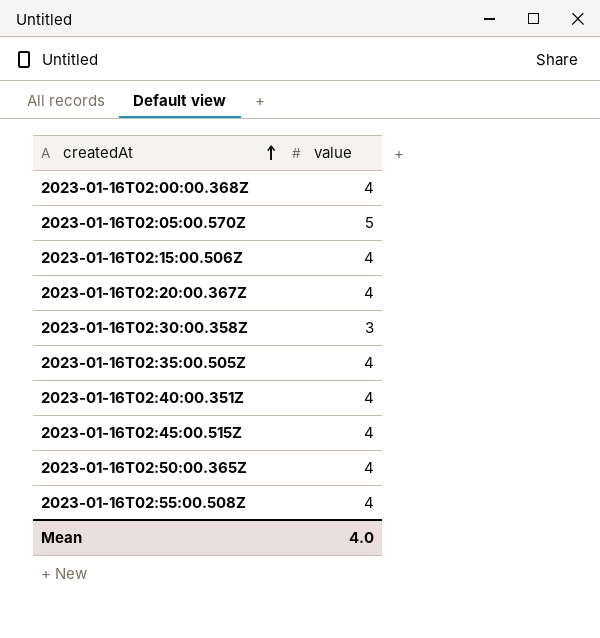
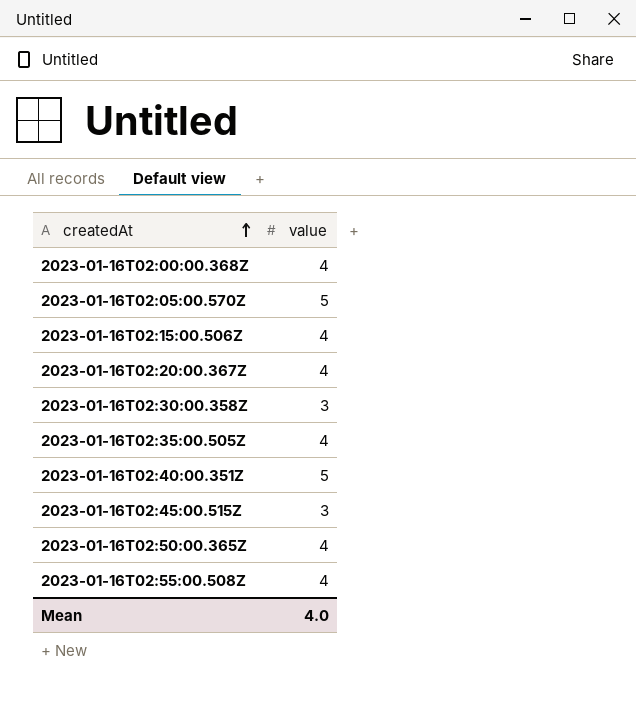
2023-01-16T02:40:00.351Z | value: 4 -> 5
2023-01-16T02:45:00.515Z | value: 4 -> 3

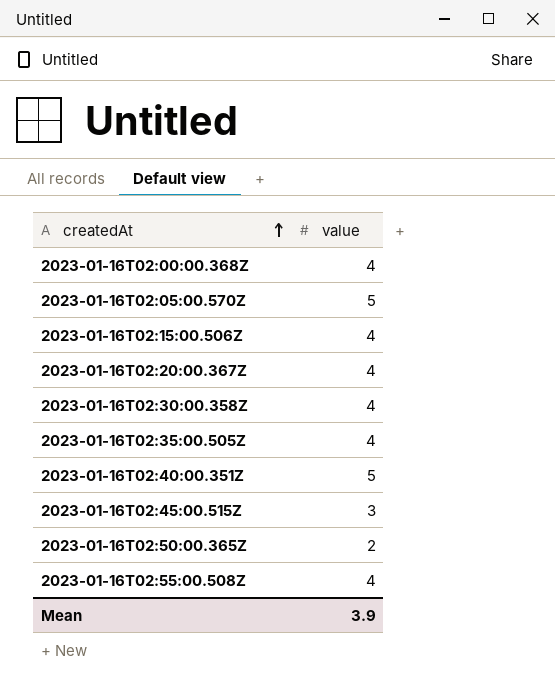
2023-01-16T02:30:00.358Z | value: 3 -> 4
2023-01-16T02:50:00.365Z | value: 4 -> 2
Mean | value: 4.0 -> 3.9

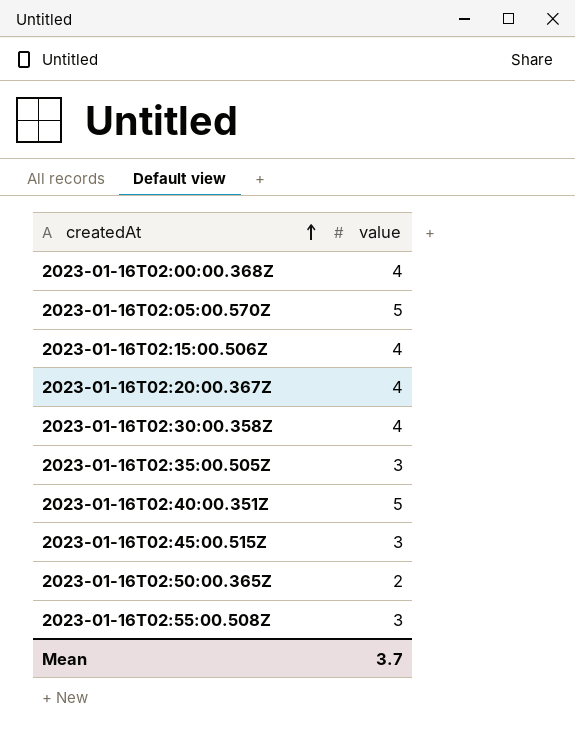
2023-01-16T02:35:00.505Z | value: 4 -> 3
2023-01-16T02:55:00.508Z | value: 4 -> 3
Mean | value: 3.9 -> 3.7

